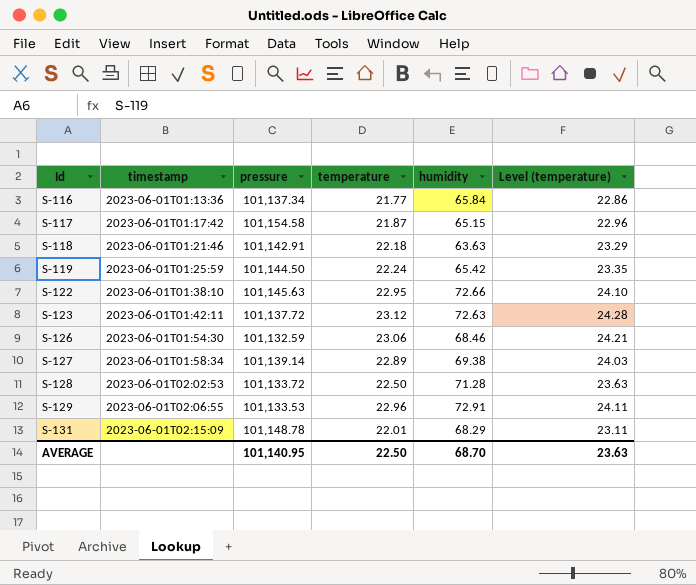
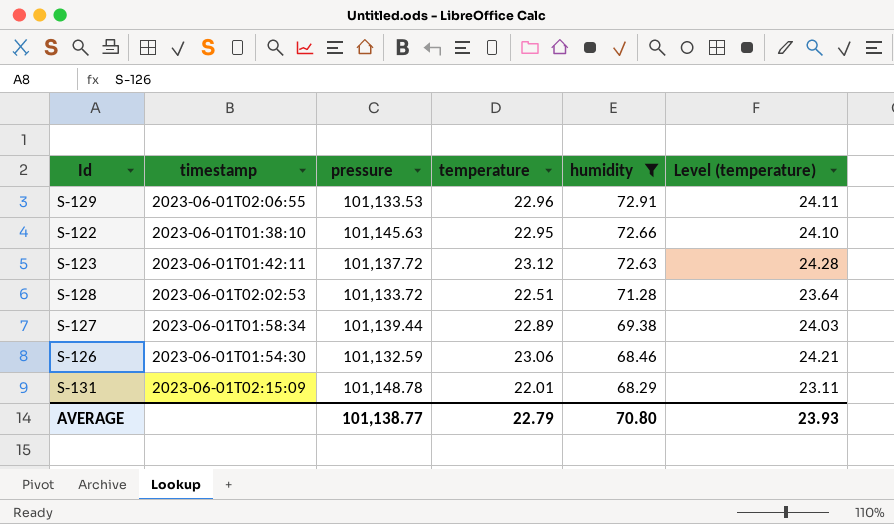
filter: none -> humidity >= 68.29
row order: Id ascending -> humidity descending
S-128 | temperature: 22.50 -> 22.51
S-128 | Level (temperature): 23.63 -> 23.64
S-127 | pressure: 101,139.14 -> 101,139.44
AVERAGE | pressure: 101,140.95 -> 101,138.77
AVERAGE | temperature: 22.50 -> 22.79
AVERAGE | humidity: 68.70 -> 70.80
AVERAGE | Level (temperature): 23.63 -> 23.93

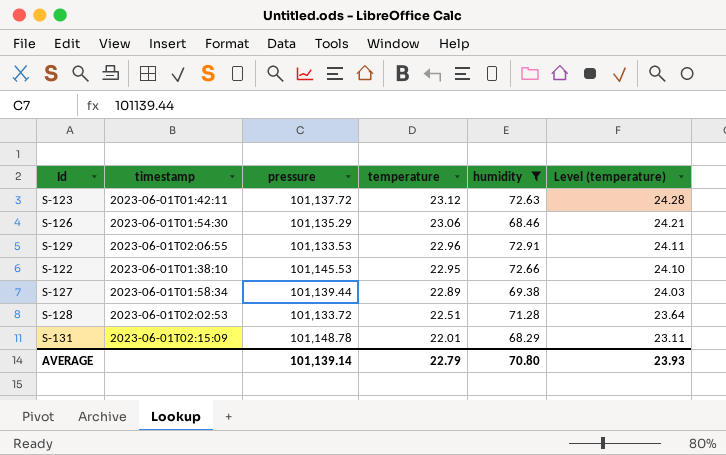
row order: humidity descending -> temperature descending
S-126 | pressure: 101,132.59 -> 101,135.29
S-122 | pressure: 101,145.63 -> 101,145.53
AVERAGE | pressure: 101,138.77 -> 101,139.14

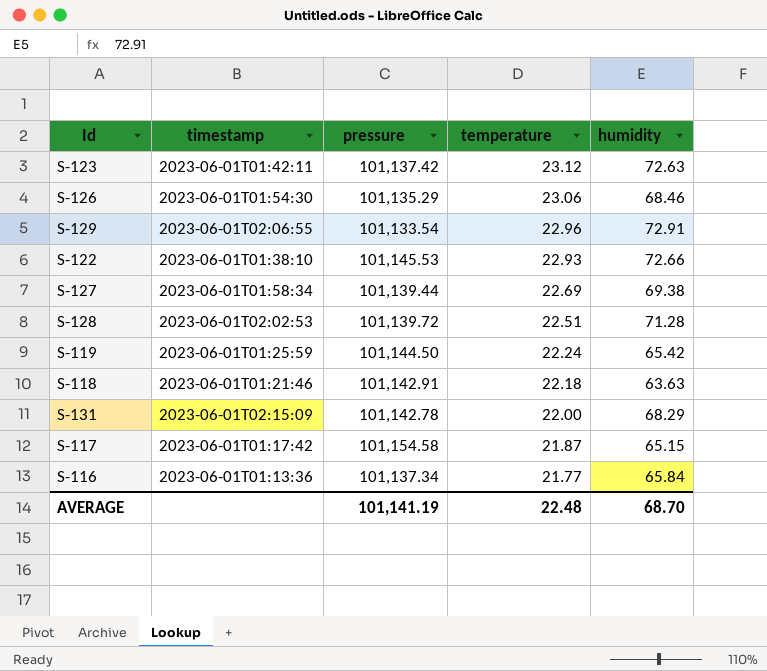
filter: humidity >= 68.29 -> none
column Level (temperature) | formula: [temperature] * 1.05 -> none
S-123 | pressure: 101,137.72 -> 101,137.42
S-129 | pressure: 101,133.53 -> 101,133.54
S-122 | temperature: 22.95 -> 22.93
S-127 | temperature: 22.89 -> 22.69
S-128 | pressure: 101,133.72 -> 101,139.72
S-131 | pressure: 101,148.78 -> 101,142.78
S-131 | temperature: 22.01 -> 22.00
AVERAGE | pressure: 101,139.14 -> 101,141.19
AVERAGE | temperature: 22.79 -> 22.48
AVERAGE | humidity: 70.80 -> 68.70

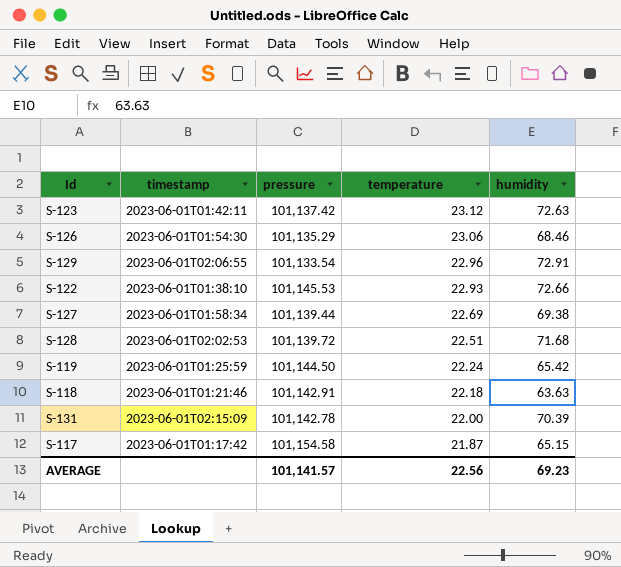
row S-116: 2023-06-01T01:13:36 | 101,137.34 | 21.77 | 65.84 -> none
S-128 | humidity: 71.28 -> 71.68
S-131 | humidity: 68.29 -> 70.39
AVERAGE | pressure: 101,141.19 -> 101,141.57
AVERAGE | temperature: 22.48 -> 22.56
AVERAGE | humidity: 68.70 -> 69.23

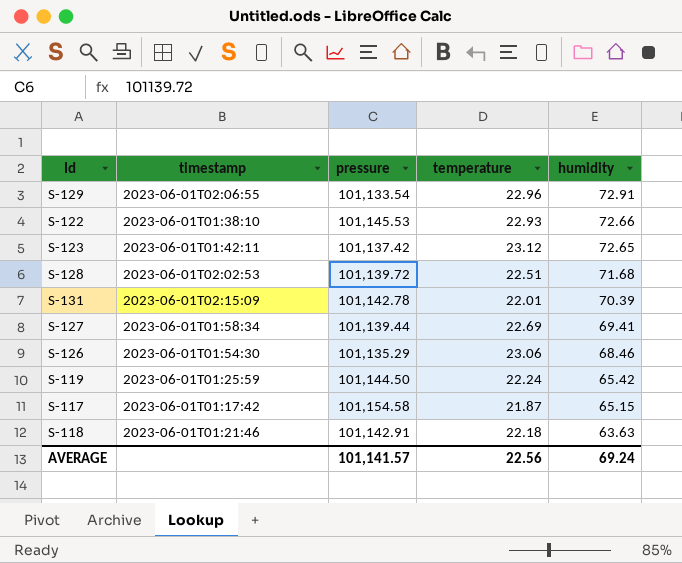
row order: temperature descending -> humidity descending
S-123 | humidity: 72.63 -> 72.65
S-131 | temperature: 22.00 -> 22.01
S-127 | humidity: 69.38 -> 69.41
AVERAGE | humidity: 69.23 -> 69.24

